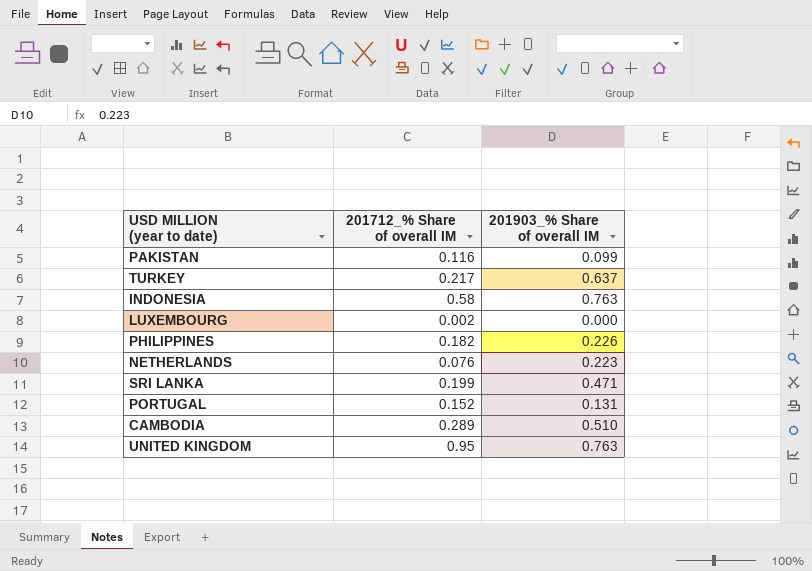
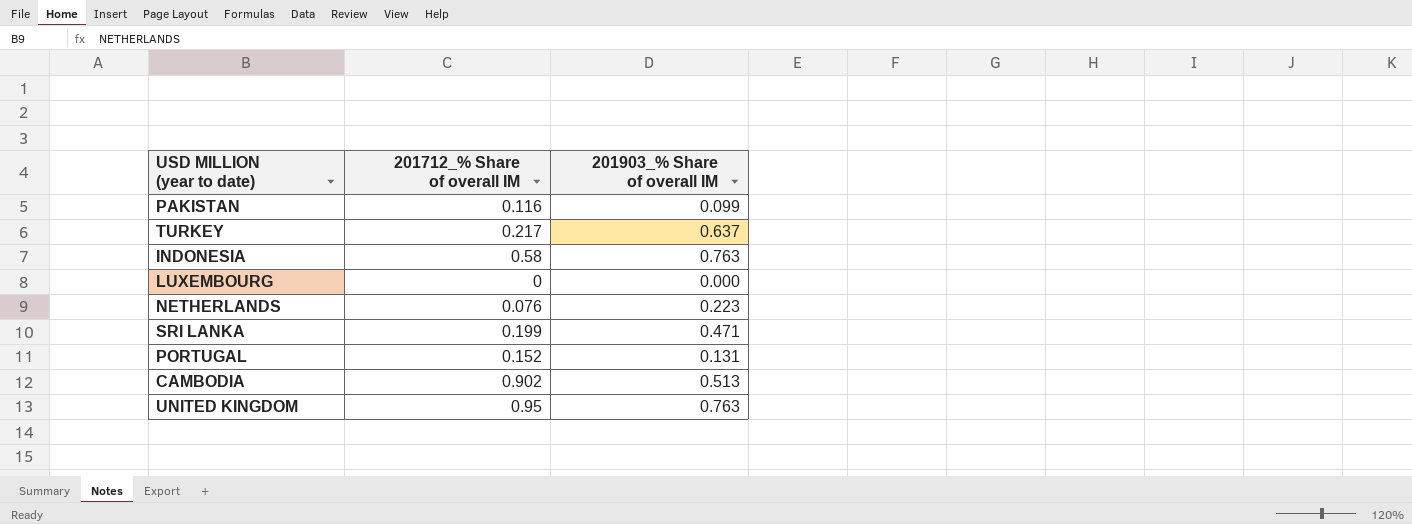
row PHILIPPINES: 0.182 | 0.226 -> none
LUXEMBOURG | 201712_% Share of overall IM: 0.002 -> 0
CAMBODIA | 201712_% Share of overall IM: 0.289 -> 0.902
CAMBODIA | 201903_% Share of overall IM: 0.510 -> 0.513

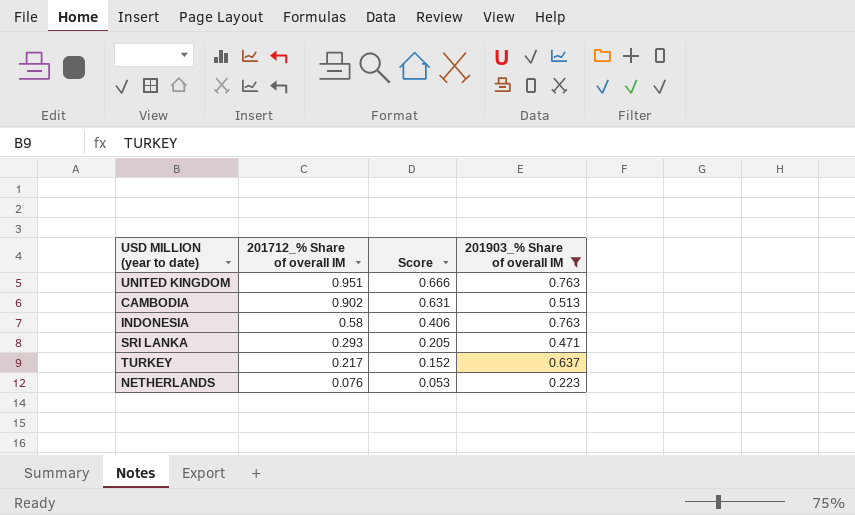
filter: none -> 201903_% Share of overall IM >= 0.223
row order: none -> 201712_% Share of overall IM descending
column Score | formula: none -> [201712_% Share of overall IM] * 0.7
UNITED KINGDOM | 201712_% Share of overall IM: 0.95 -> 0.951
SRI LANKA | 201712_% Share of overall IM: 0.199 -> 0.293

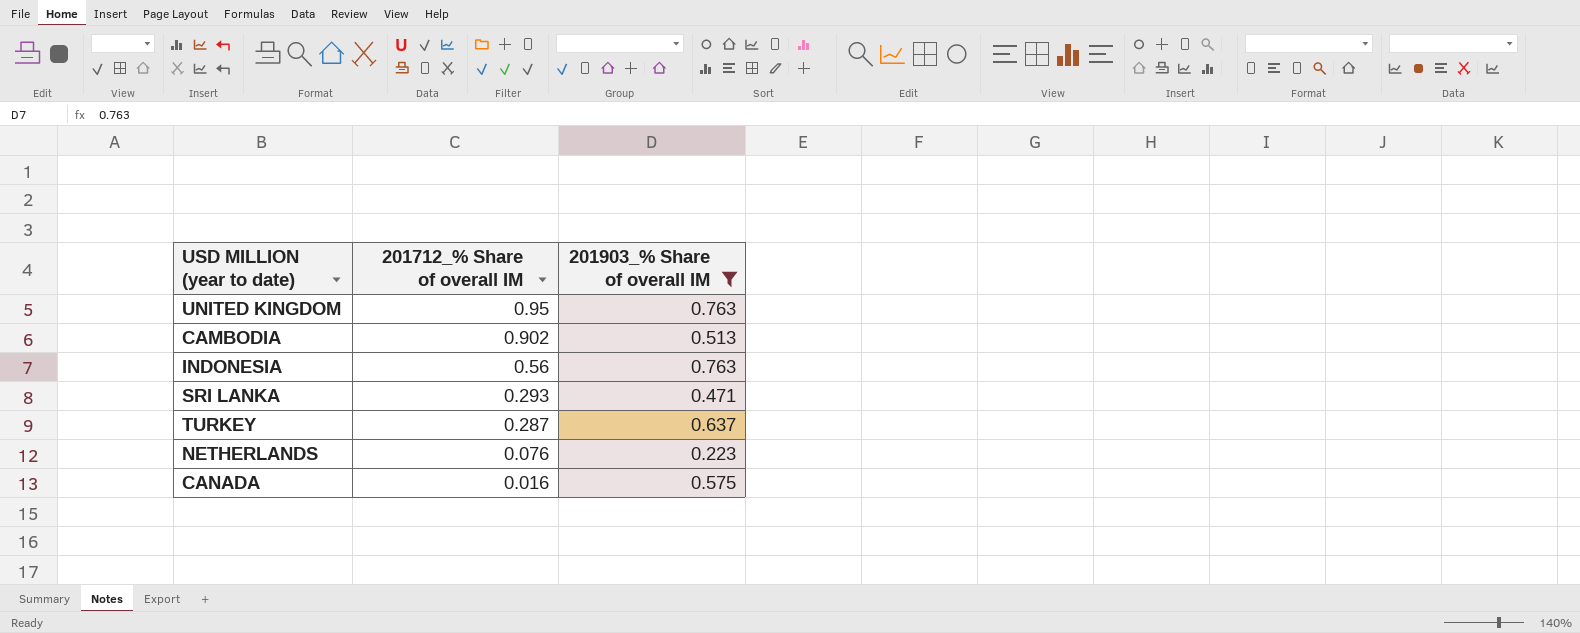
column Score | formula: [201712_% Share of overall IM] * 0.7 -> none
UNITED KINGDOM | 201712_% Share of overall IM: 0.951 -> 0.95
INDONESIA | 201712_% Share of overall IM: 0.58 -> 0.56
TURKEY | 201712_% Share of overall IM: 0.217 -> 0.287
row CANADA: none -> 0.016 | 0.575

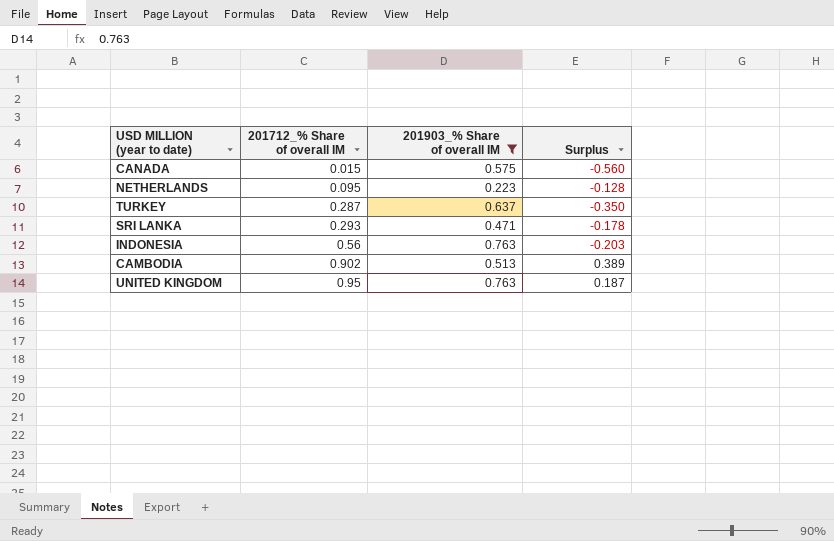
row order: 201712_% Share of overall IM descending -> 201712_% Share of overall IM ascending
column Surplus | formula: none -> [201712_% Share of overall IM] - [201903_% Share of overall IM]
CANADA | 201712_% Share of overall IM: 0.016 -> 0.015
NETHERLANDS | 201712_% Share of overall IM: 0.076 -> 0.095

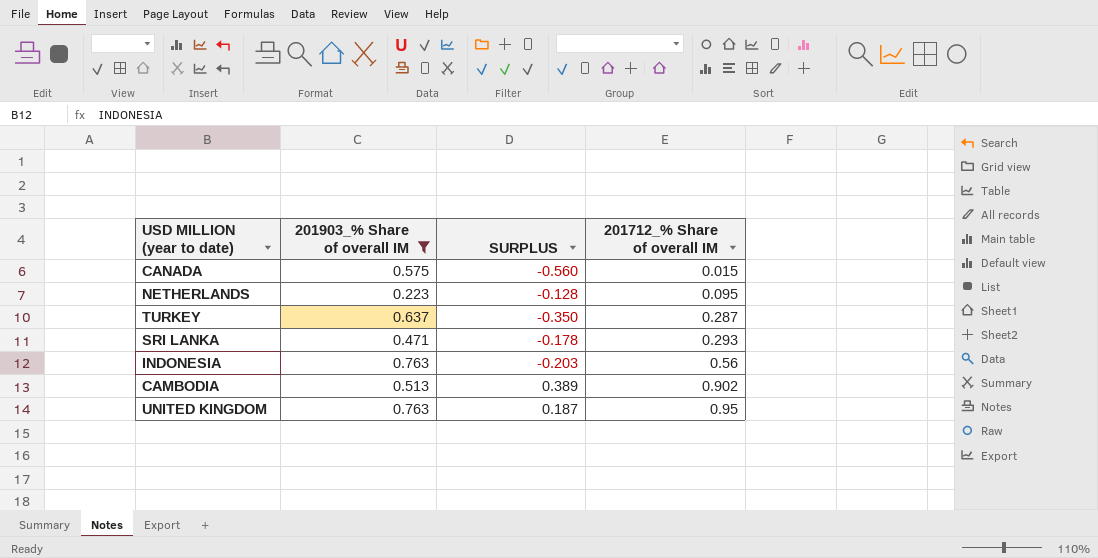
column name: Surplus -> SURPLUS
column 201712_% Share of overall IM | position: 2 -> 4

